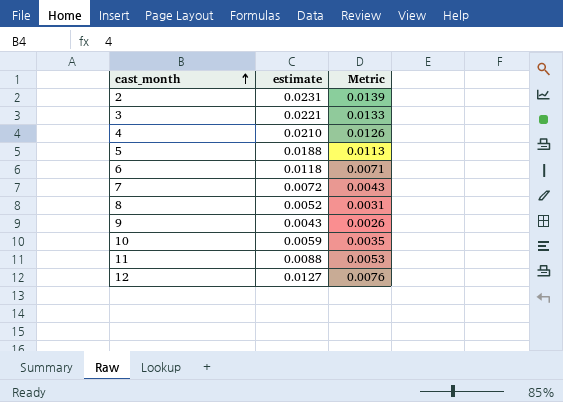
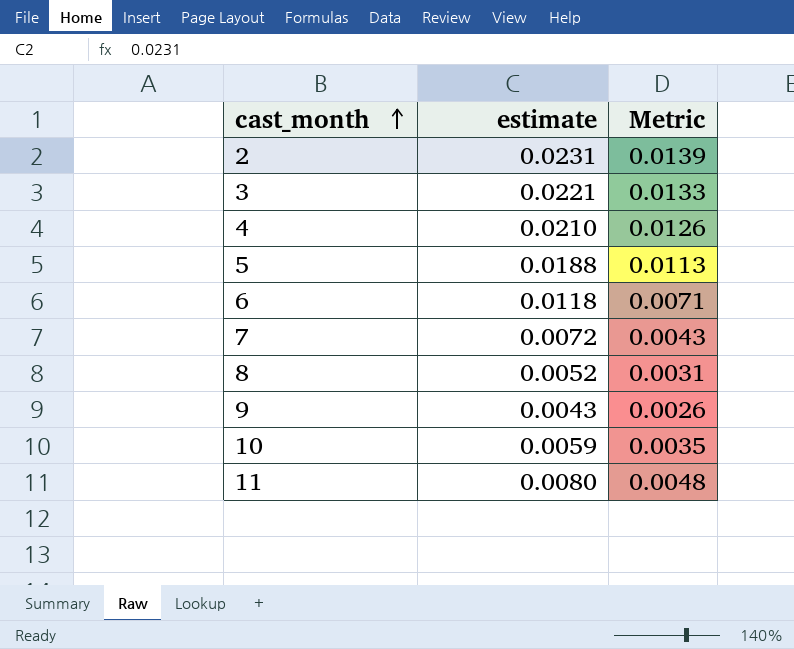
row 12: 0.0127 | 0.0076 -> none
11 | estimate: 0.0088 -> 0.0080
11 | Metric: 0.0053 -> 0.0048

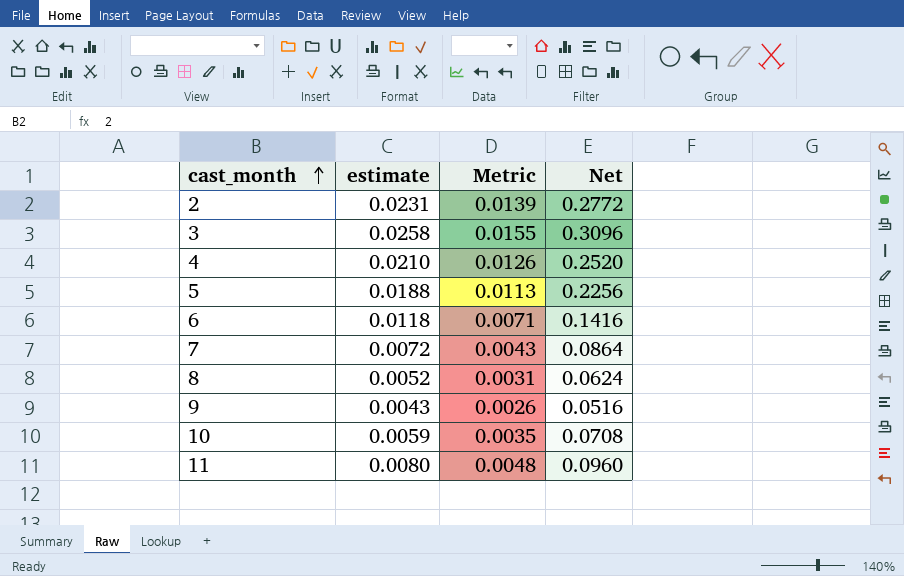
column Net | formula: none -> [estimate] * 12
3 | estimate: 0.0221 -> 0.0258
3 | Metric: 0.0133 -> 0.0155

